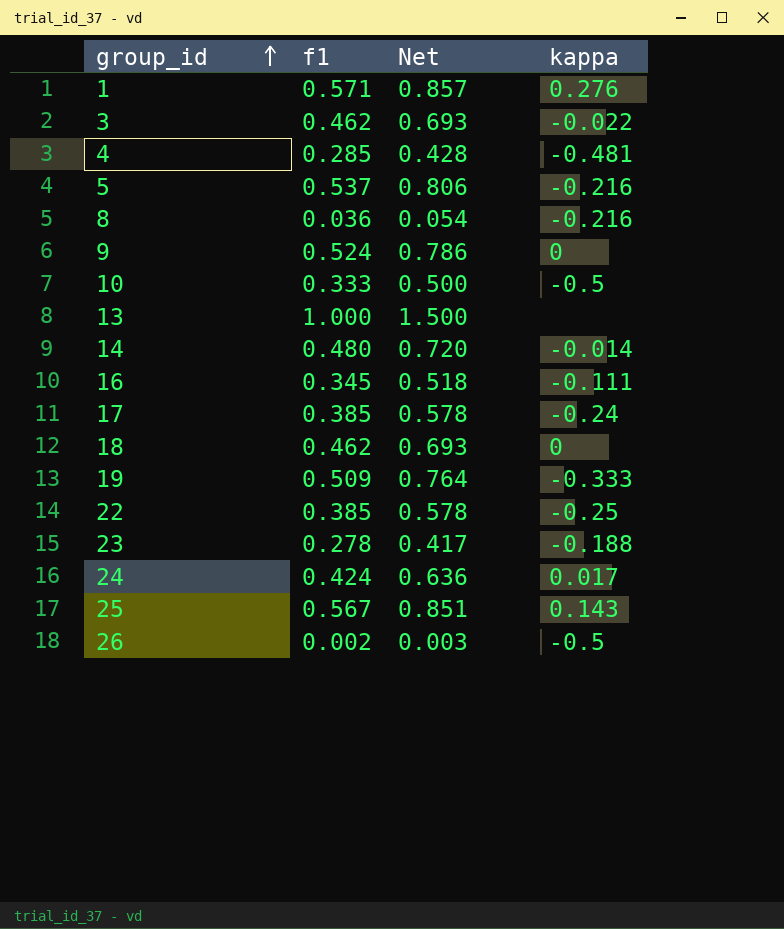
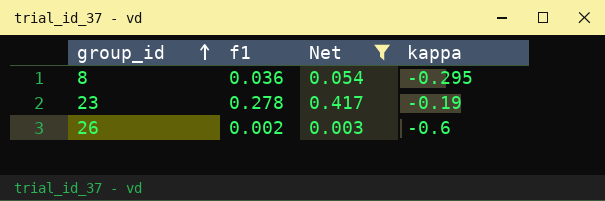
filter: none -> Net <= 0.417
8 | kappa: -0.216 -> -0.295
23 | kappa: -0.188 -> -0.19
26 | kappa: -0.5 -> -0.6

